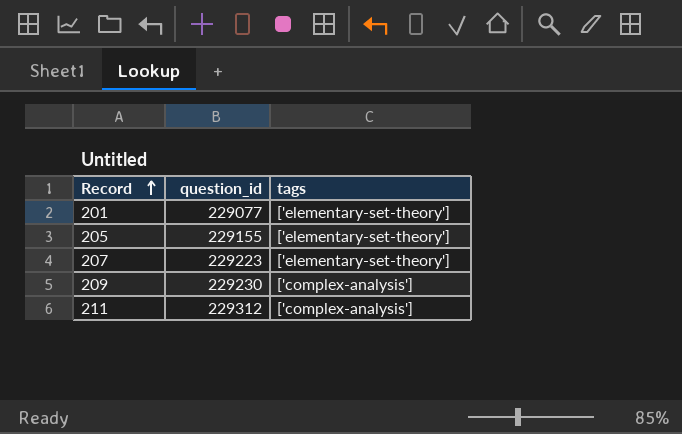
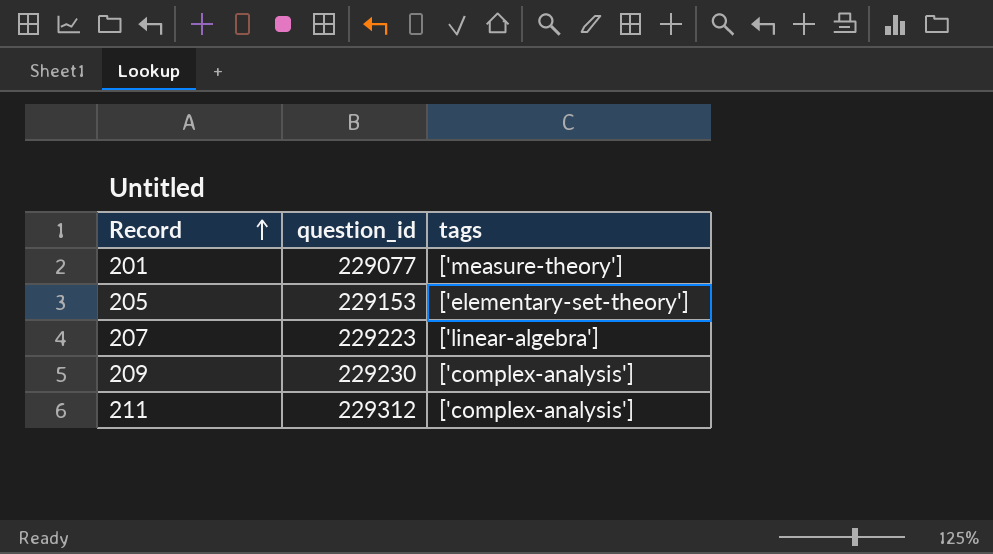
201 | tags: ['elementary-set-theory'] -> ['measure-theory']
205 | question_id: 229155 -> 229153
207 | tags: ['elementary-set-theory'] -> ['linear-algebra']

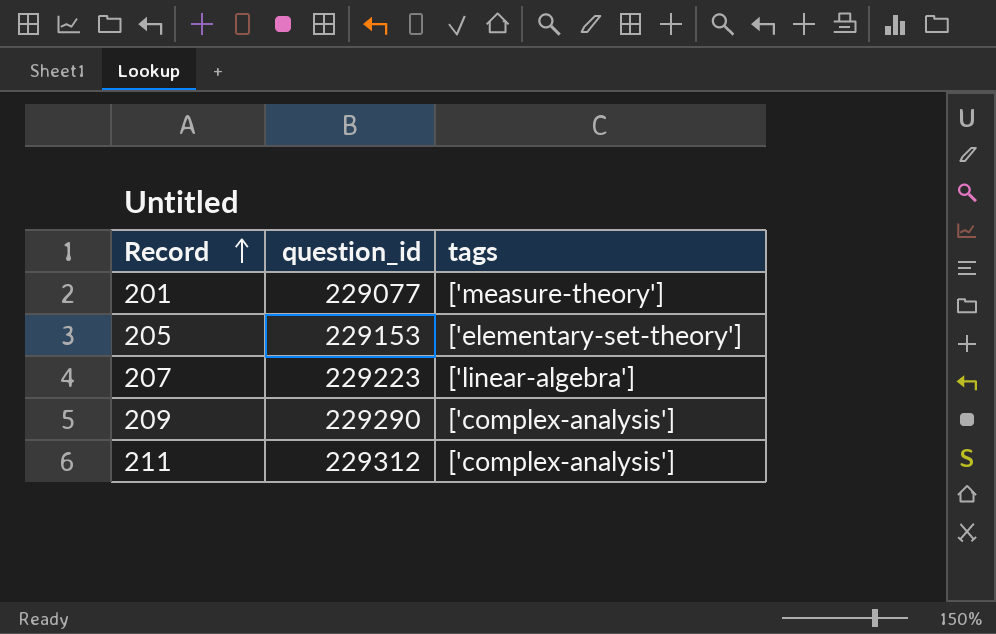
209 | question_id: 229230 -> 229290

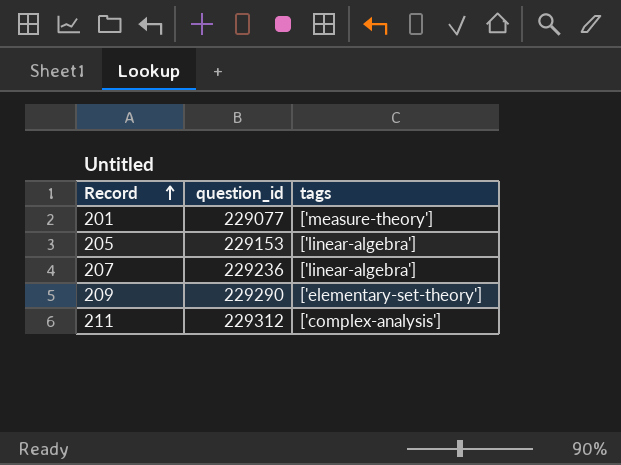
205 | tags: ['elementary-set-theory'] -> ['linear-algebra']
207 | question_id: 229223 -> 229236
209 | tags: ['complex-analysis'] -> ['elementary-set-theory']

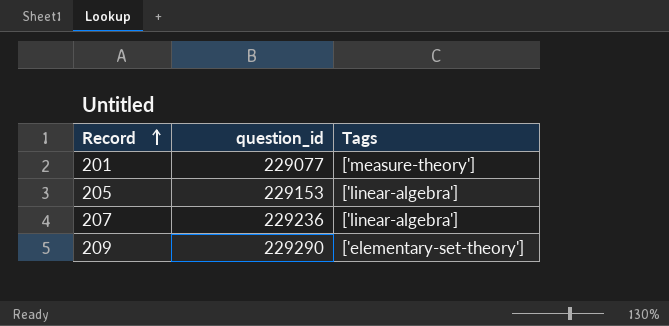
column name: tags -> Tags
row 211: 229312 | ['complex-analysis'] -> none

